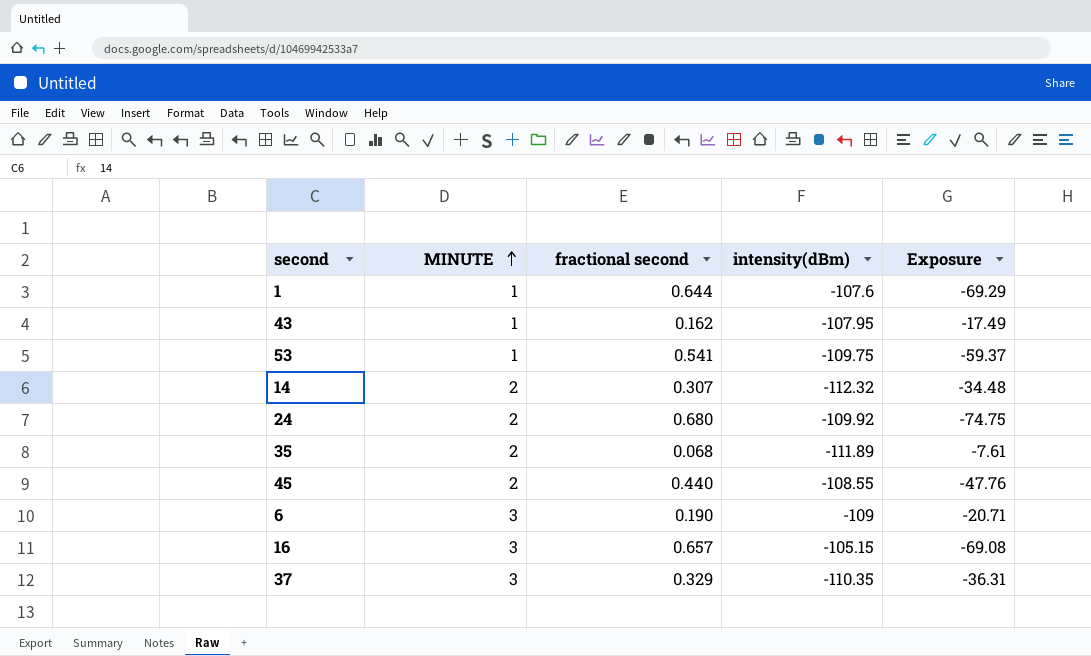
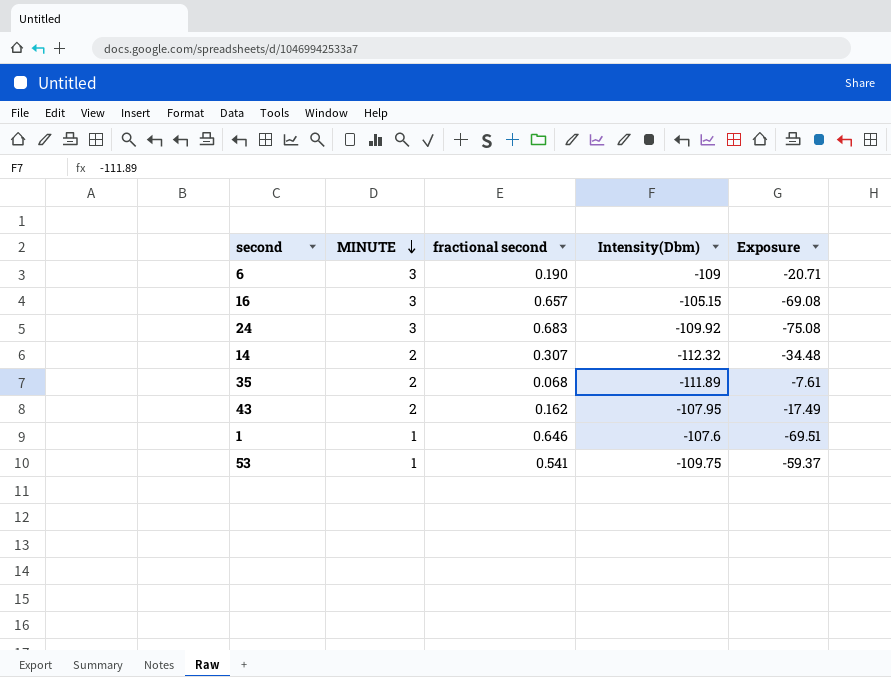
row order: MINUTE ascending -> MINUTE descending
column name: intensity(dBm) -> Intensity(Dbm)
row 45: 2 | 0.440 | -108.55 | -47.76 -> none
row 37: 3 | 0.329 | -110.35 | -36.31 -> none
24 | MINUTE: 2 -> 3
24 | fractional second: 0.680 -> 0.683
24 | Exposure: -74.75 -> -75.08
43 | MINUTE: 1 -> 2
1 | fractional second: 0.644 -> 0.646
1 | Exposure: -69.29 -> -69.51

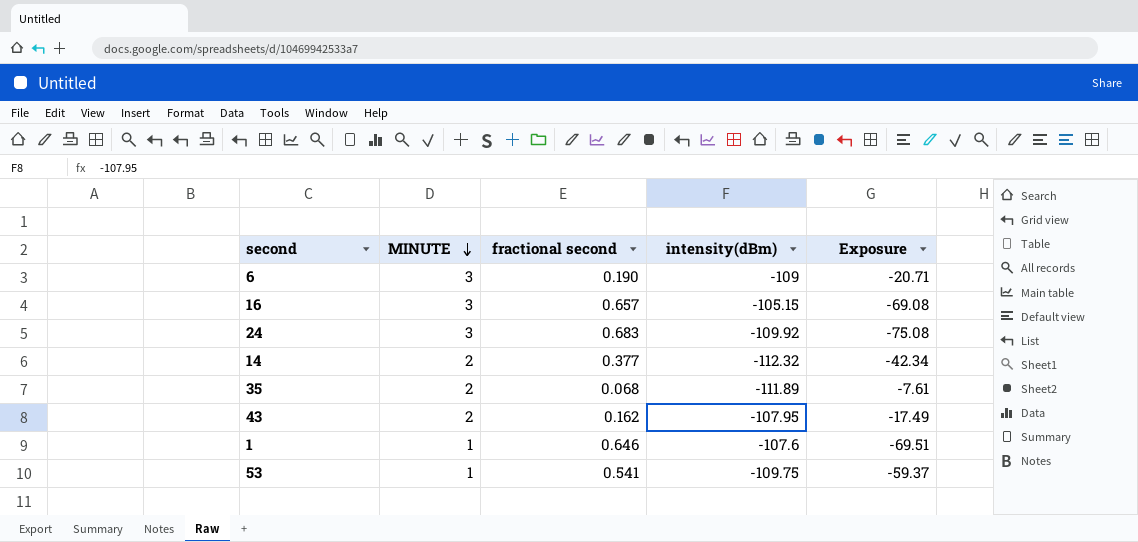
column name: Intensity(Dbm) -> intensity(dBm)
14 | fractional second: 0.307 -> 0.377
14 | Exposure: -34.48 -> -42.34

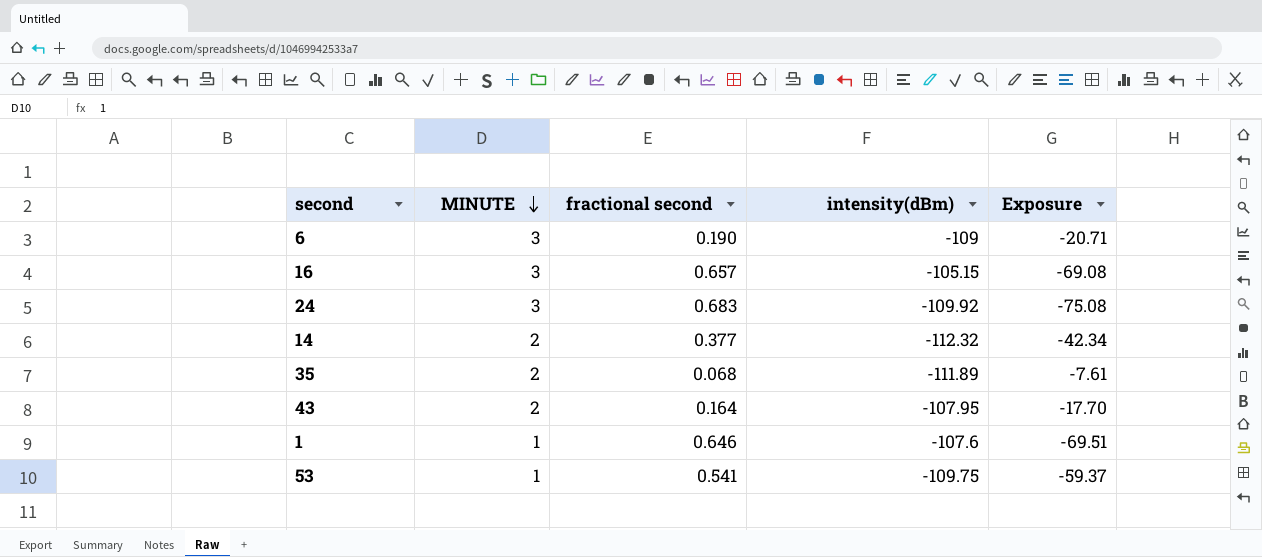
43 | fractional second: 0.162 -> 0.164
43 | Exposure: -17.49 -> -17.70

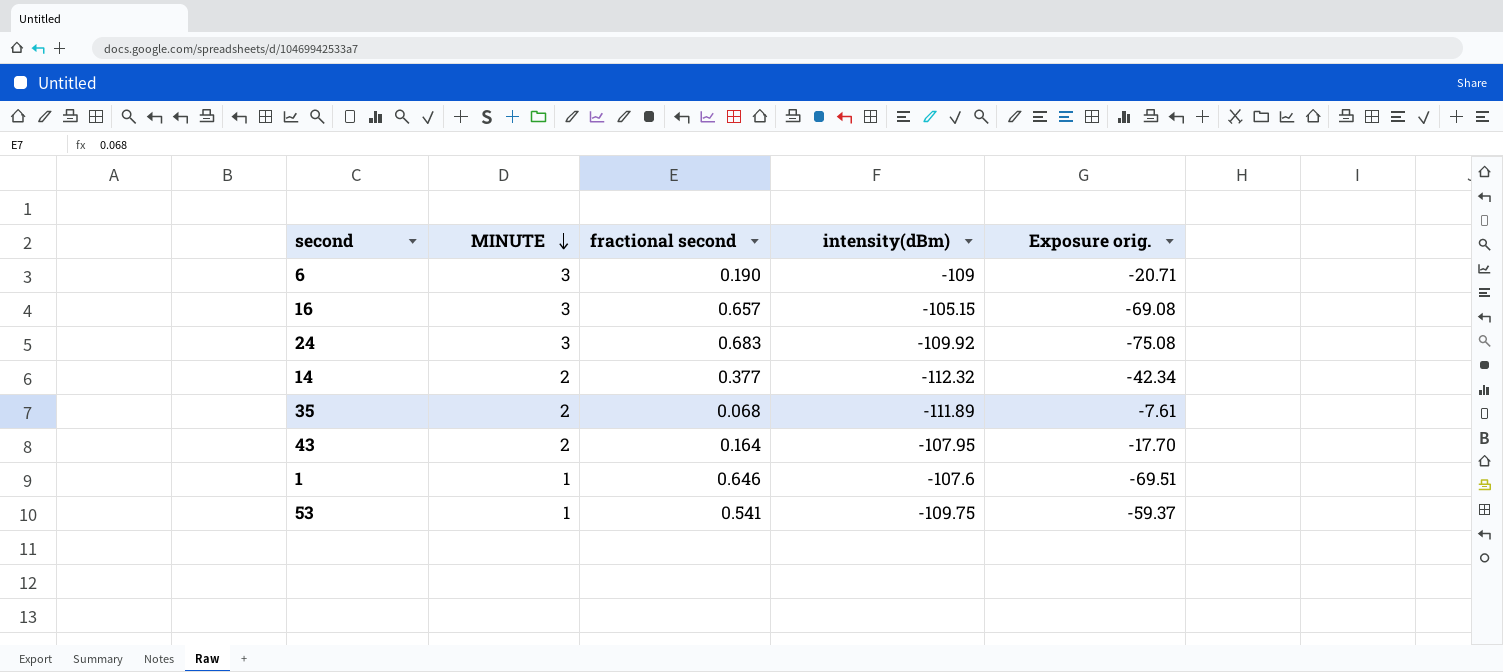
column name: Exposure -> Exposure orig.

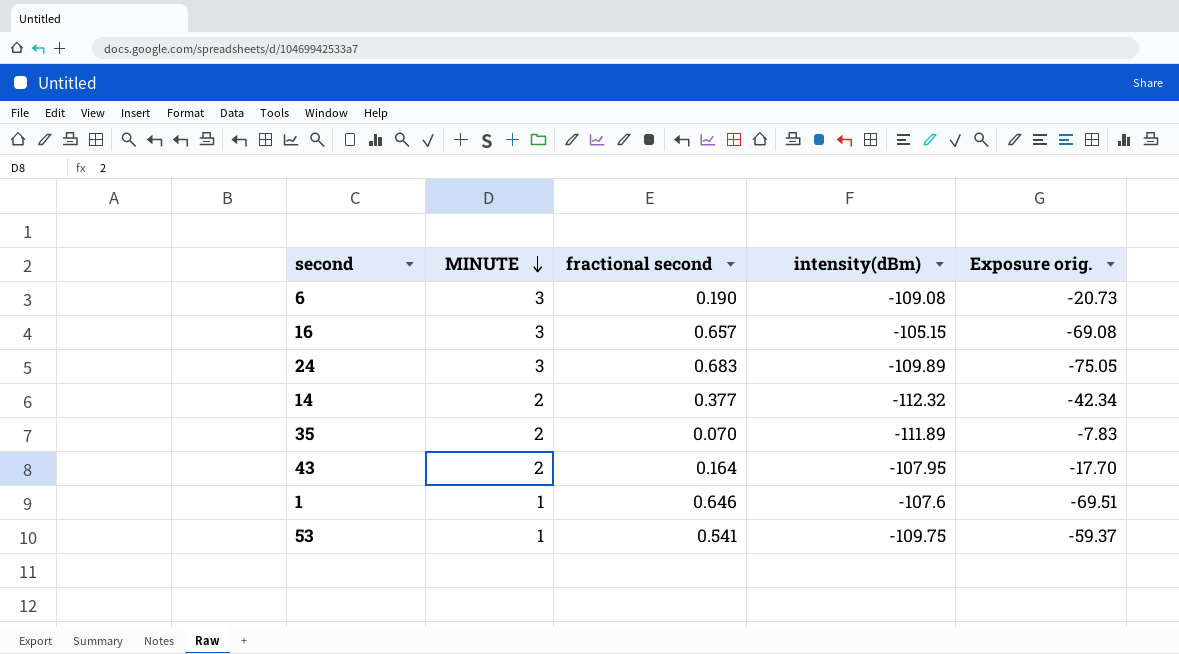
6 | intensity(dBm): -109 -> -109.08
6 | Exposure orig.: -20.71 -> -20.73
24 | intensity(dBm): -109.92 -> -109.89
24 | Exposure orig.: -75.08 -> -75.05
35 | fractional second: 0.068 -> 0.070
35 | Exposure orig.: -7.61 -> -7.83

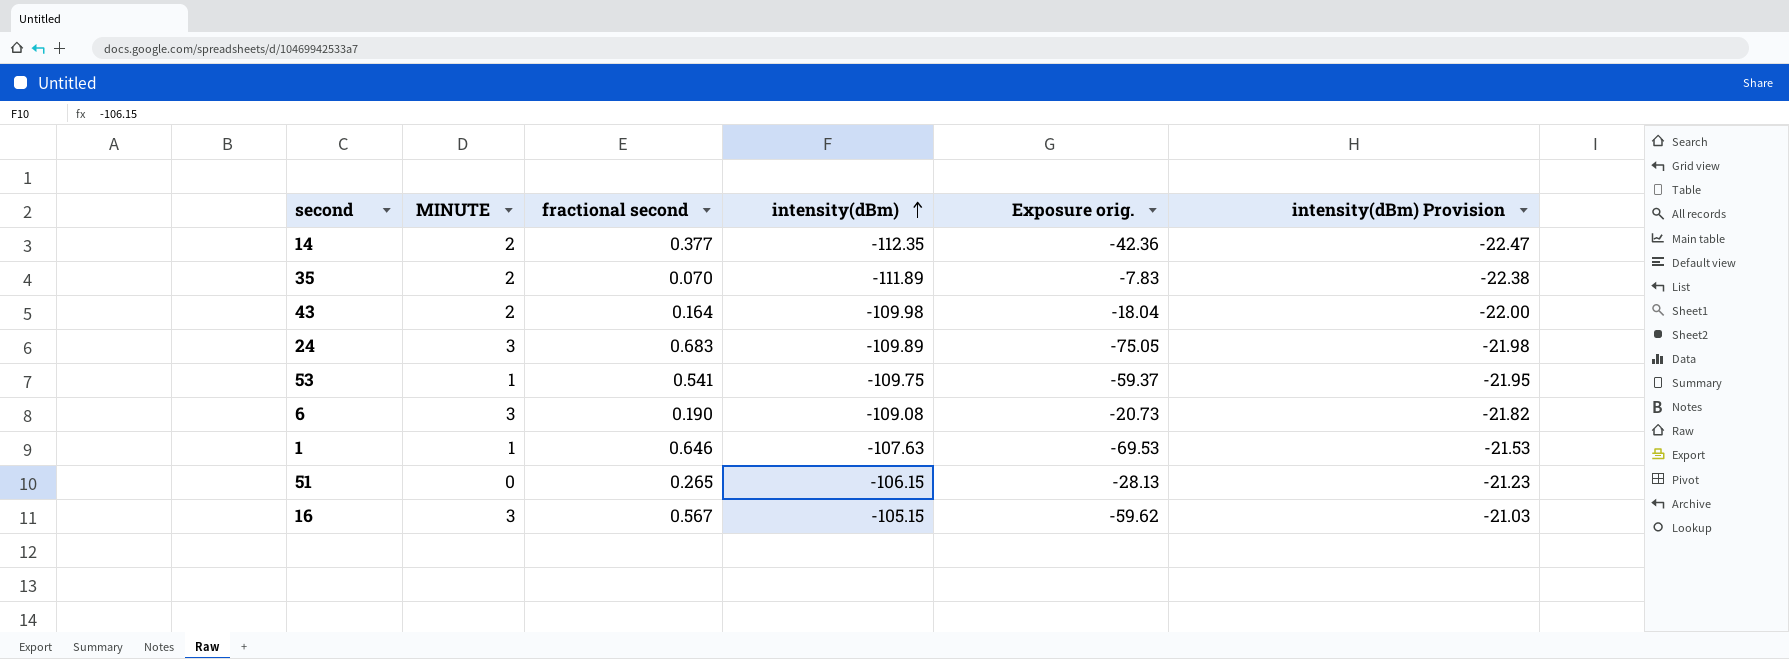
row order: MINUTE descending -> intensity(dBm) ascending
column intensity(dBm) Provision | formula: none -> [intensity(dBm)] * 0.2
14 | intensity(dBm): -112.32 -> -112.35
14 | Exposure orig.: -42.34 -> -42.36
43 | intensity(dBm): -107.95 -> -109.98
43 | Exposure orig.: -17.70 -> -18.04
1 | intensity(dBm): -107.6 -> -107.63
1 | Exposure orig.: -69.51 -> -69.53
row 51: none -> 0 | 0.265 | -106.15 | -28.13 | -21.23
16 | fractional second: 0.657 -> 0.567
16 | Exposure orig.: -69.08 -> -59.62

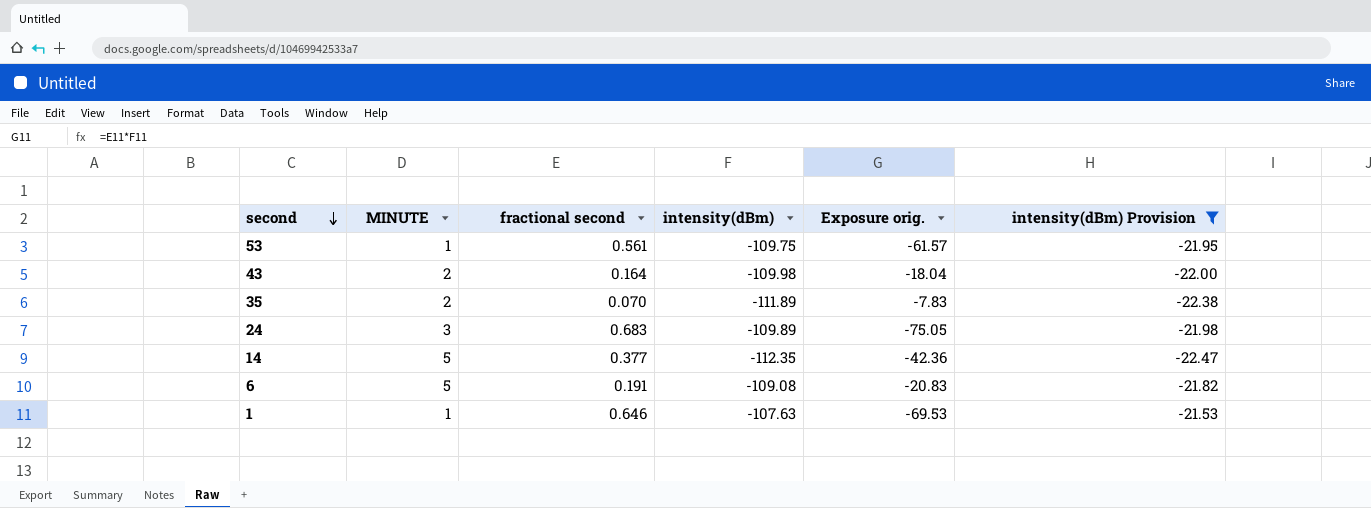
filter: none -> intensity(dBm) Provision <= -21.53
row order: intensity(dBm) ascending -> second descending
53 | fractional second: 0.541 -> 0.561
53 | Exposure orig.: -59.37 -> -61.57
14 | MINUTE: 2 -> 5
6 | MINUTE: 3 -> 5
6 | fractional second: 0.190 -> 0.191
6 | Exposure orig.: -20.73 -> -20.83

